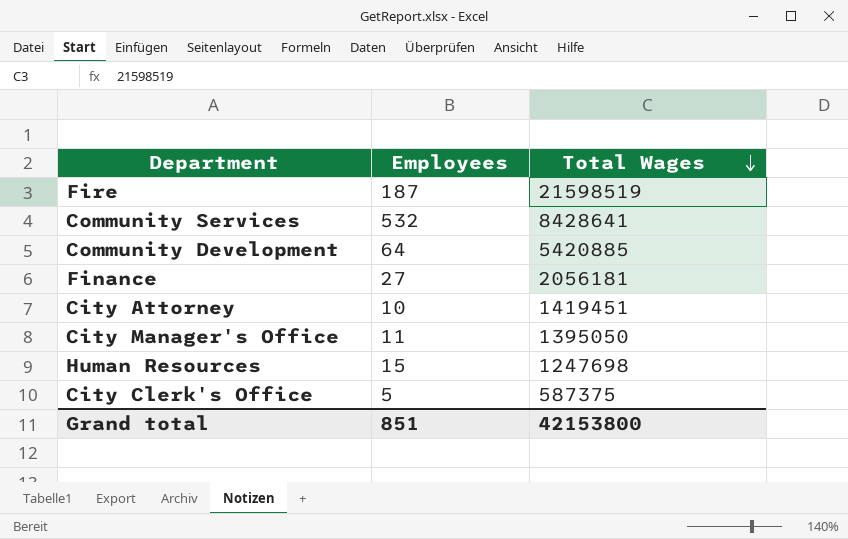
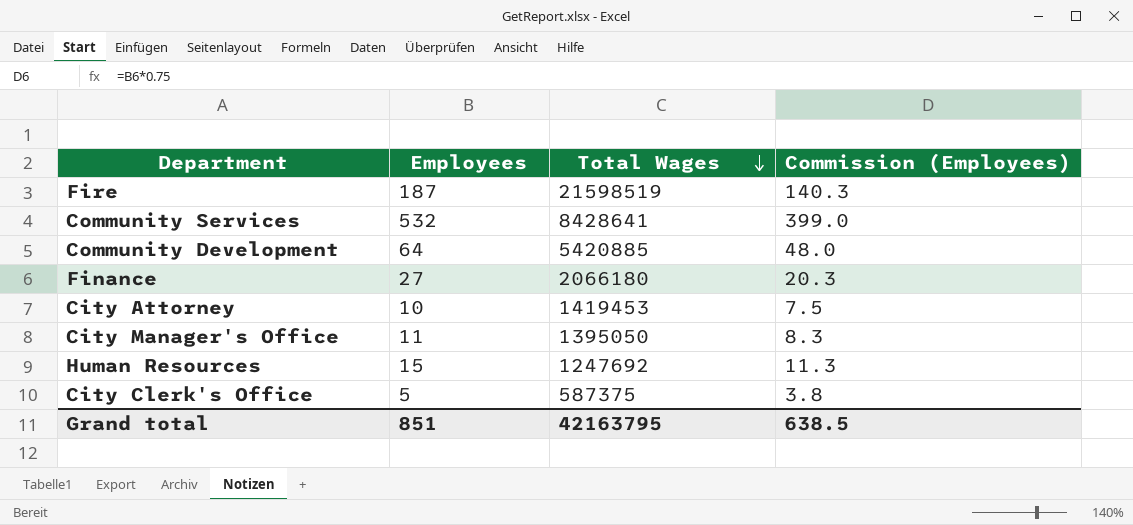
column Commission (Employees) | formula: none -> [Employees] * 0.75
Finance | Total Wages: 2056181 -> 2066180
City Attorney | Total Wages: 1419451 -> 1419453
Human Resources | Total Wages: 1247698 -> 1247692
Grand total | Total Wages: 42153800 -> 42163795

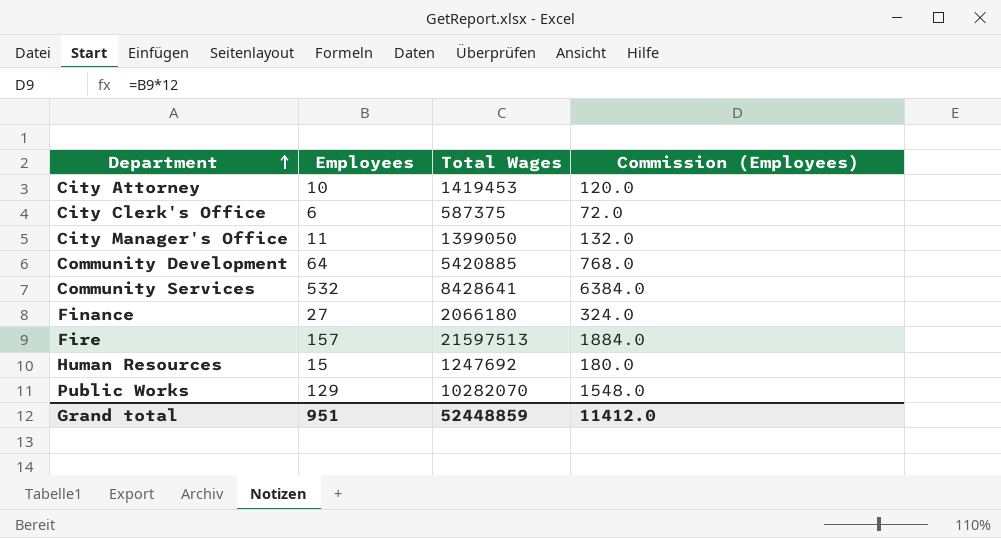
row order: Total Wages descending -> Department ascending
column Commission (Employees) | formula: [Employees] * 0.75 -> [Employees] * 12
City Clerk's Office | Employees: 5 -> 6
City Manager's Office | Total Wages: 1395050 -> 1399050
Fire | Employees: 187 -> 157
Fire | Total Wages: 21598519 -> 21597513
row Public Works: none -> 129 | 10282070 | 1548.0
Grand total | Employees: 851 -> 951
Grand total | Total Wages: 42163795 -> 52448859
Grand total | Commission (Employees): 638.5 -> 11412.0

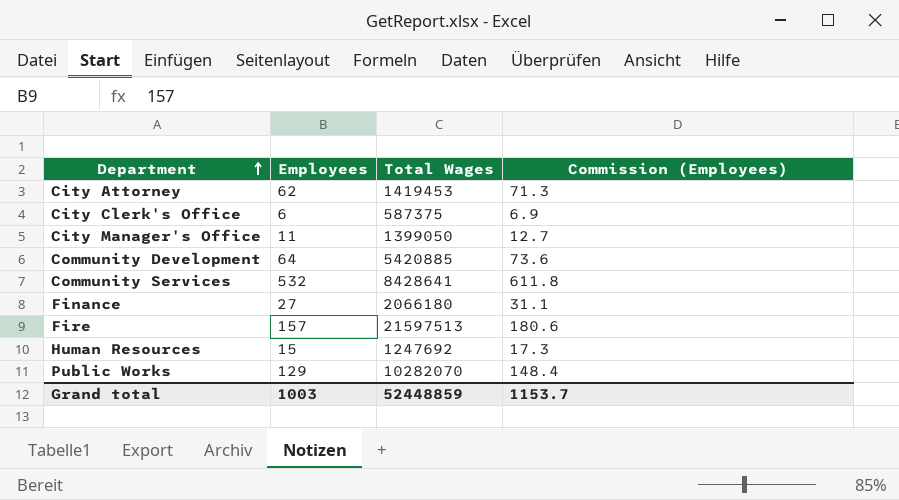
column Commission (Employees) | formula: [Employees] * 12 -> [Employees] * 1.15
City Attorney | Employees: 10 -> 62
Grand total | Employees: 951 -> 1003
Grand total | Commission (Employees): 11412.0 -> 1153.7

